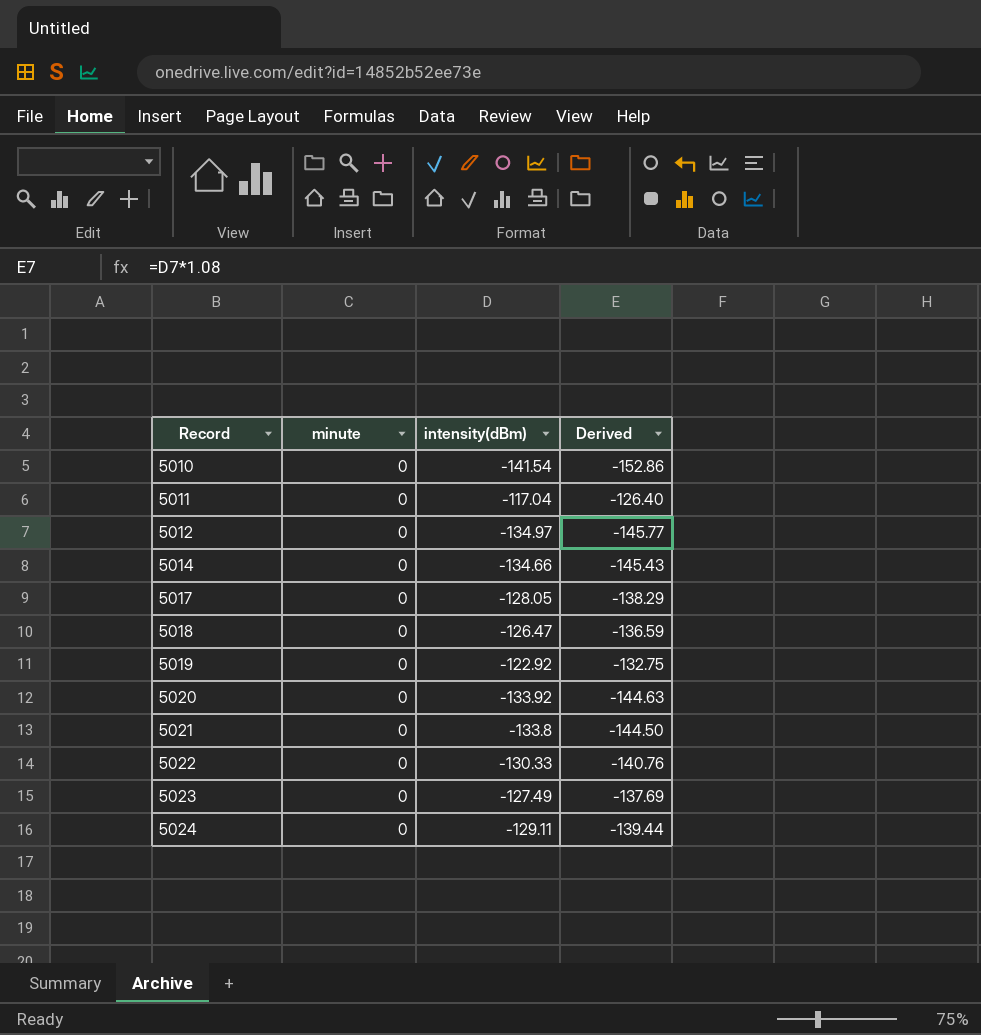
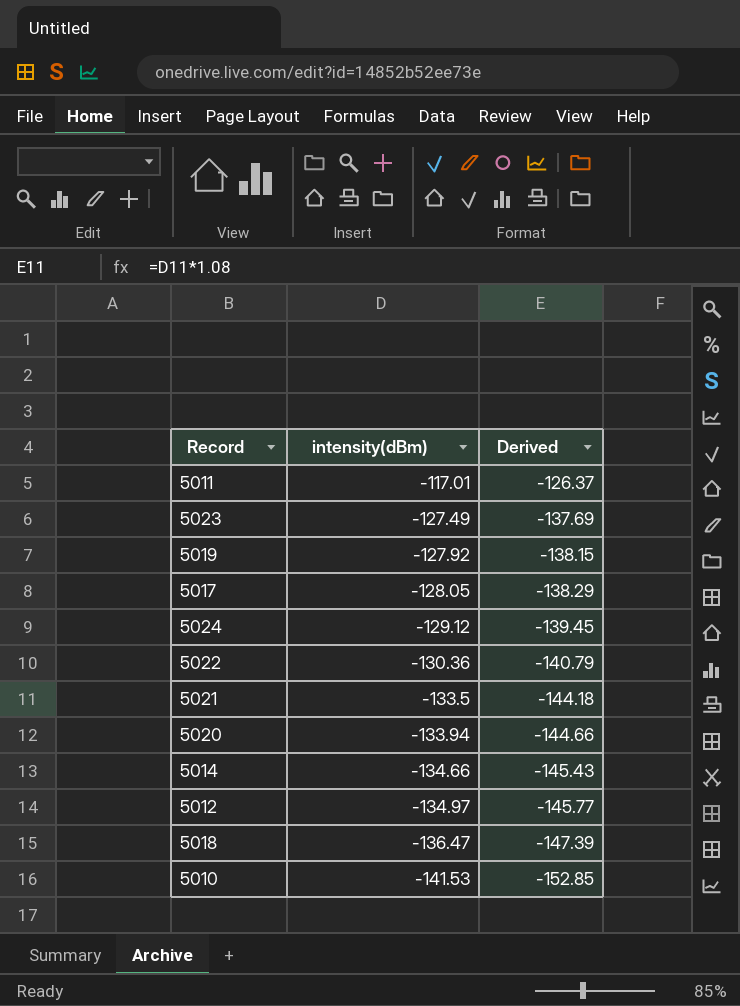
row order: Record ascending -> intensity(dBm) descending
column minute | position: 2 -> none
5011 | intensity(dBm): -117.04 -> -117.01
5011 | Derived: -126.40 -> -126.37
5019 | intensity(dBm): -122.92 -> -127.92
5019 | Derived: -132.75 -> -138.15
5024 | intensity(dBm): -129.11 -> -129.12
5024 | Derived: -139.44 -> -139.45
5022 | intensity(dBm): -130.33 -> -130.36
5022 | Derived: -140.76 -> -140.79
5021 | intensity(dBm): -133.8 -> -133.5
5021 | Derived: -144.50 -> -144.18
5020 | intensity(dBm): -133.92 -> -133.94
5020 | Derived: -144.63 -> -144.66
5018 | intensity(dBm): -126.47 -> -136.47
5018 | Derived: -136.59 -> -147.39
5010 | intensity(dBm): -141.54 -> -141.53
5010 | Derived: -152.86 -> -152.85

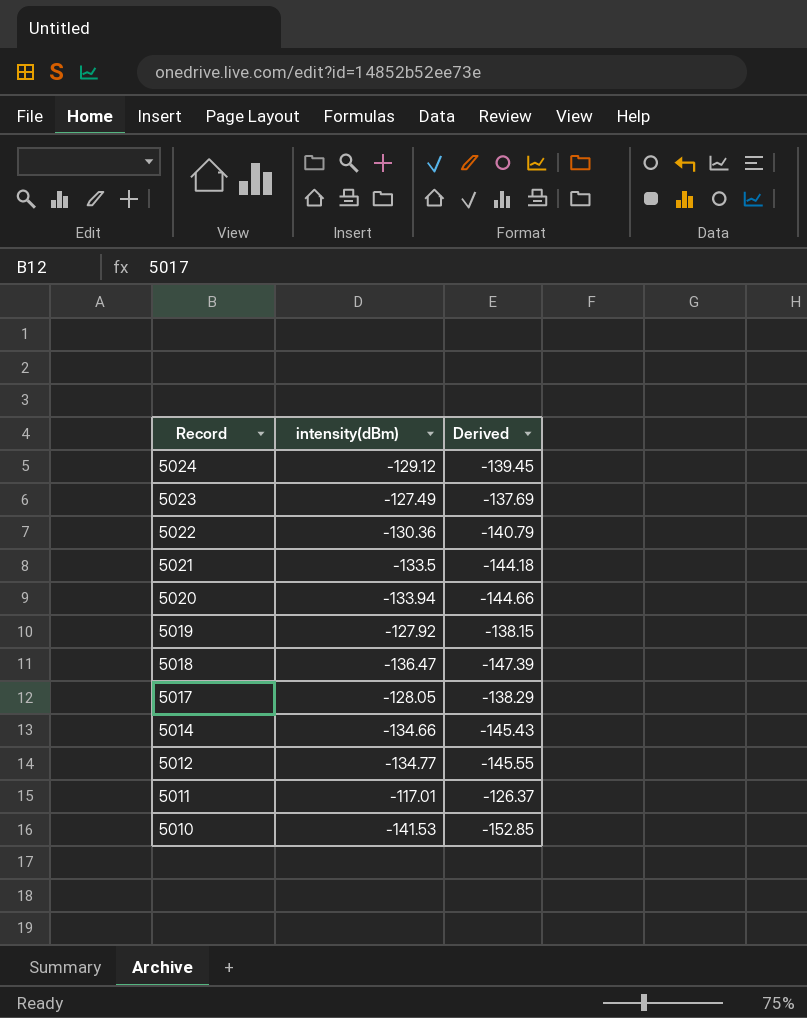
row order: intensity(dBm) descending -> Record descending
5012 | intensity(dBm): -134.97 -> -134.77
5012 | Derived: -145.77 -> -145.55

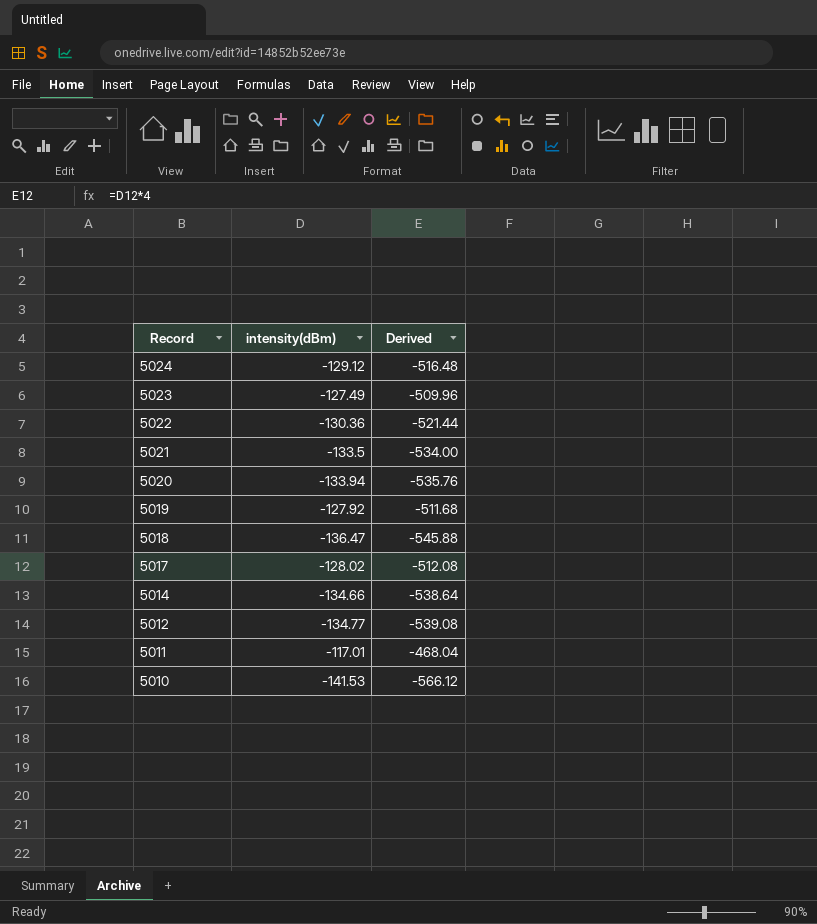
column Derived | formula: [intensity(dBm)] * 1.08 -> [intensity(dBm)] * 4
5017 | intensity(dBm): -128.05 -> -128.02

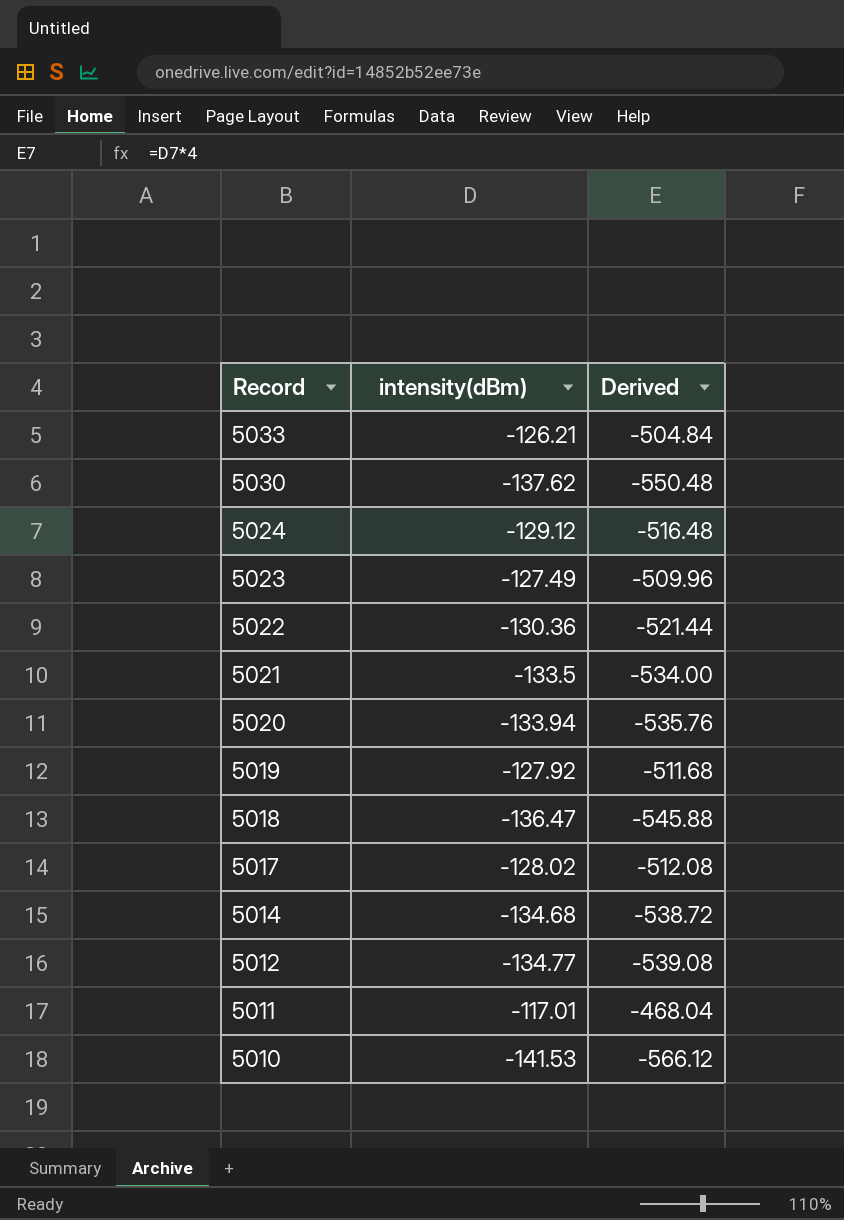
row 5033: none -> -126.21 | -504.84
row 5030: none -> -137.62 | -550.48
5014 | intensity(dBm): -134.66 -> -134.68
5014 | Derived: -538.64 -> -538.72

